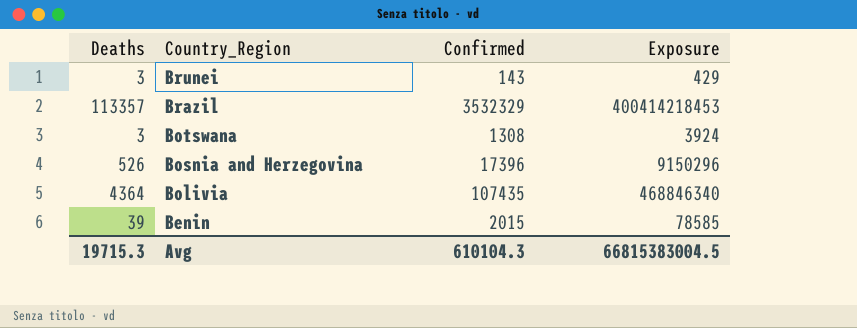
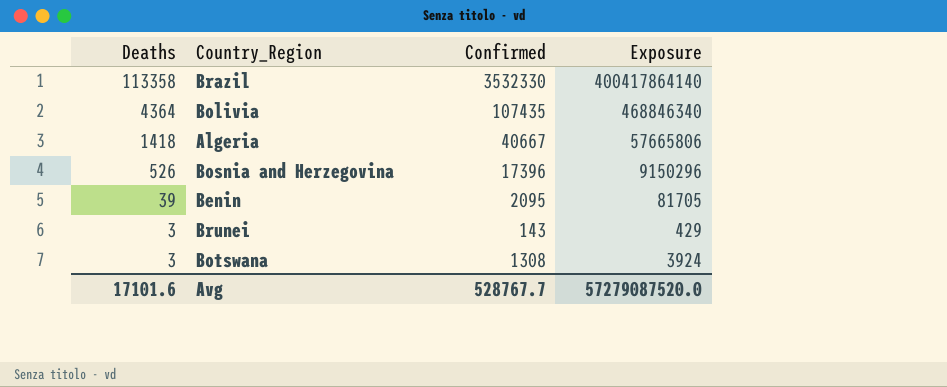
row order: Country_Region descending -> Deaths descending
Brazil | Deaths: 113357 -> 113358
Brazil | Confirmed: 3532329 -> 3532330
Brazil | Exposure: 400414218453 -> 400417864140
row Algeria: none -> 1418 | 40667 | 57665806
Benin | Confirmed: 2015 -> 2095
Benin | Exposure: 78585 -> 81705
Avg | Deaths: 19715.3 -> 17101.6
Avg | Confirmed: 610104.3 -> 528767.7
Avg | Exposure: 66815383004.5 -> 57279087520.0

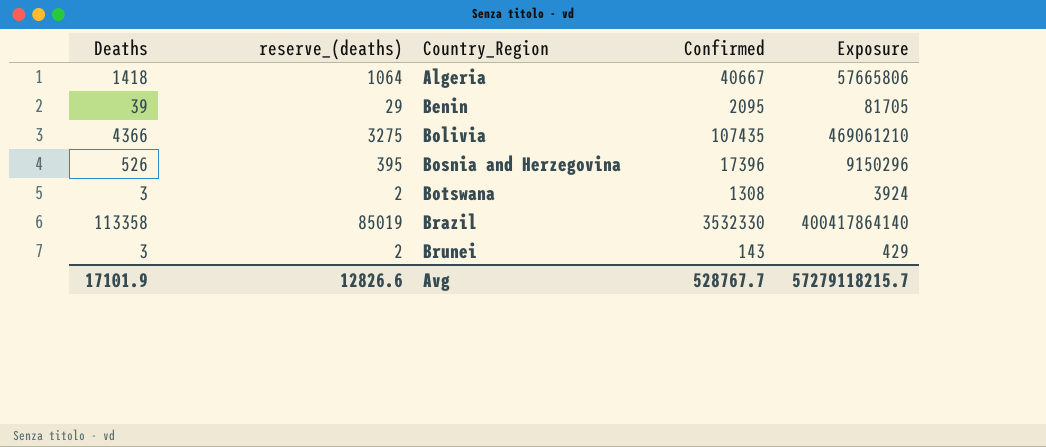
row order: Deaths descending -> Country_Region ascending
column reserve_(deaths) | formula: none -> [Deaths] * 0.75
Bolivia | Deaths: 4364 -> 4366
Bolivia | Exposure: 468846340 -> 469061210
Avg | Deaths: 17101.6 -> 17101.9
Avg | Exposure: 57279087520.0 -> 57279118215.7

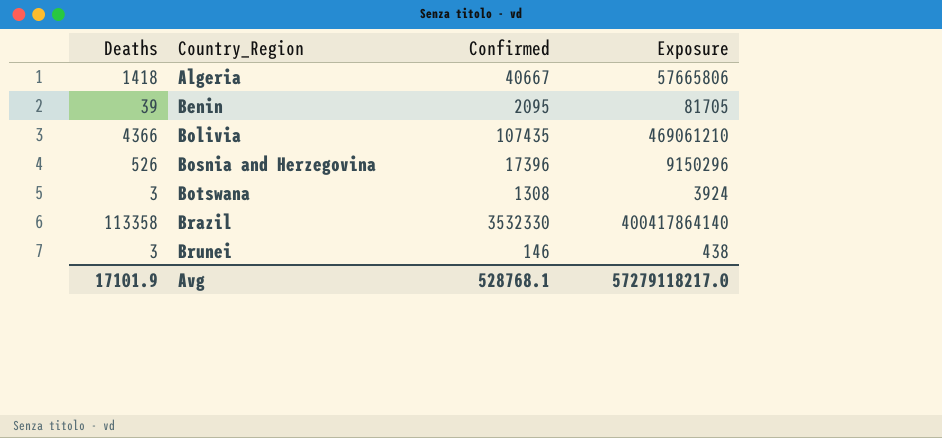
column reserve_(deaths) | formula: [Deaths] * 0.75 -> none
Brunei | Confirmed: 143 -> 146
Brunei | Exposure: 429 -> 438
Avg | Confirmed: 528767.7 -> 528768.1
Avg | Exposure: 57279118215.7 -> 57279118217.0

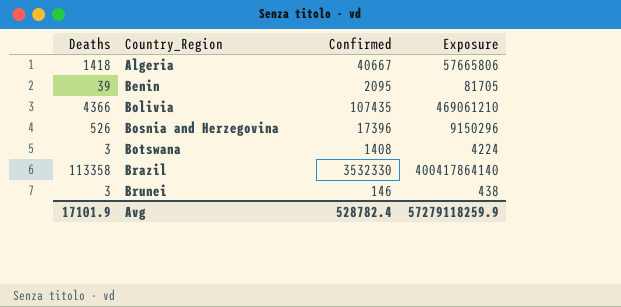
Botswana | Confirmed: 1308 -> 1408
Botswana | Exposure: 3924 -> 4224
Avg | Confirmed: 528768.1 -> 528782.4
Avg | Exposure: 57279118217.0 -> 57279118259.9

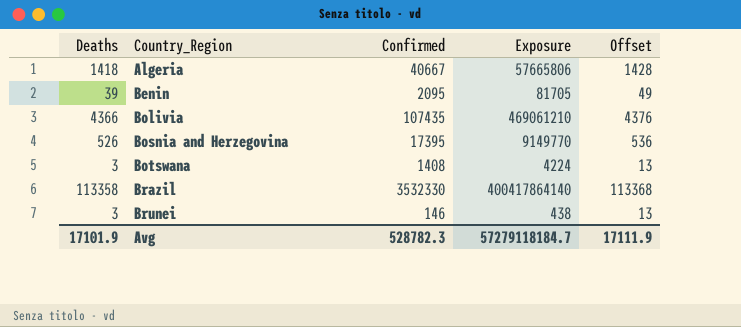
column Offset | formula: none -> [Deaths] + 10
Bosnia and Herzegovina | Confirmed: 17396 -> 17395
Bosnia and Herzegovina | Exposure: 9150296 -> 9149770
Avg | Confirmed: 528782.4 -> 528782.3
Avg | Exposure: 57279118259.9 -> 57279118184.7

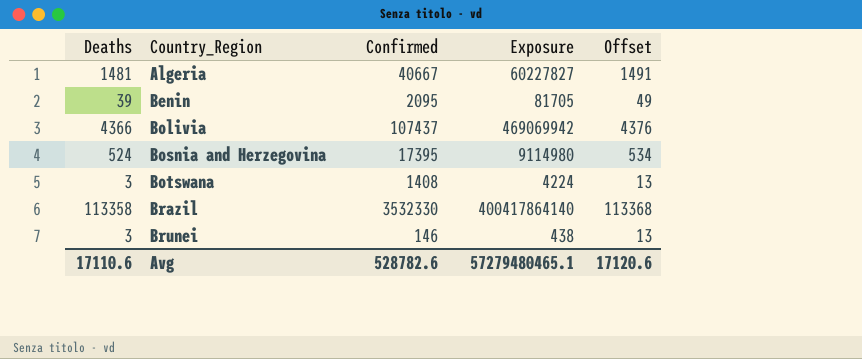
Algeria | Deaths: 1418 -> 1481
Algeria | Exposure: 57665806 -> 60227827
Algeria | Offset: 1428 -> 1491
Bolivia | Confirmed: 107435 -> 107437
Bolivia | Exposure: 469061210 -> 469069942
Bosnia and Herzegovina | Deaths: 526 -> 524
Bosnia and Herzegovina | Exposure: 9149770 -> 9114980
Bosnia and Herzegovina | Offset: 536 -> 534
Avg | Deaths: 17101.9 -> 17110.6
Avg | Confirmed: 528782.3 -> 528782.6
Avg | Exposure: 57279118184.7 -> 57279480465.1
Avg | Offset: 17111.9 -> 17120.6

